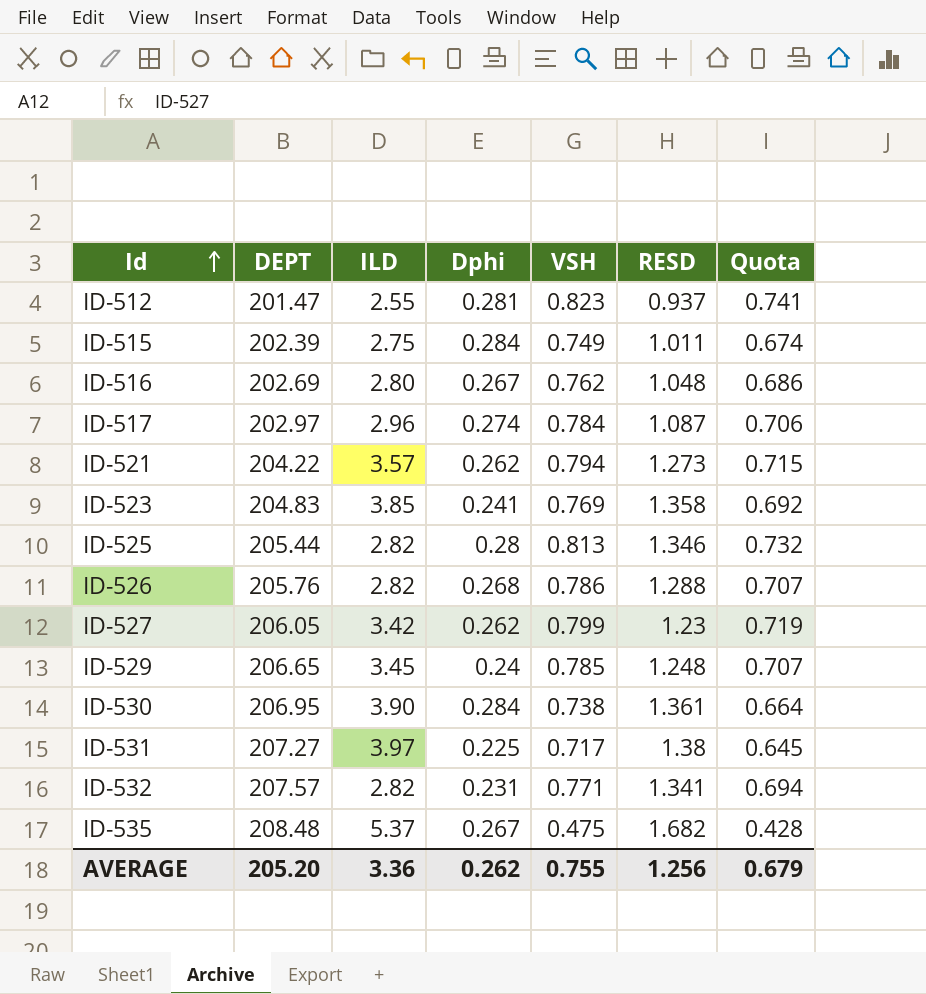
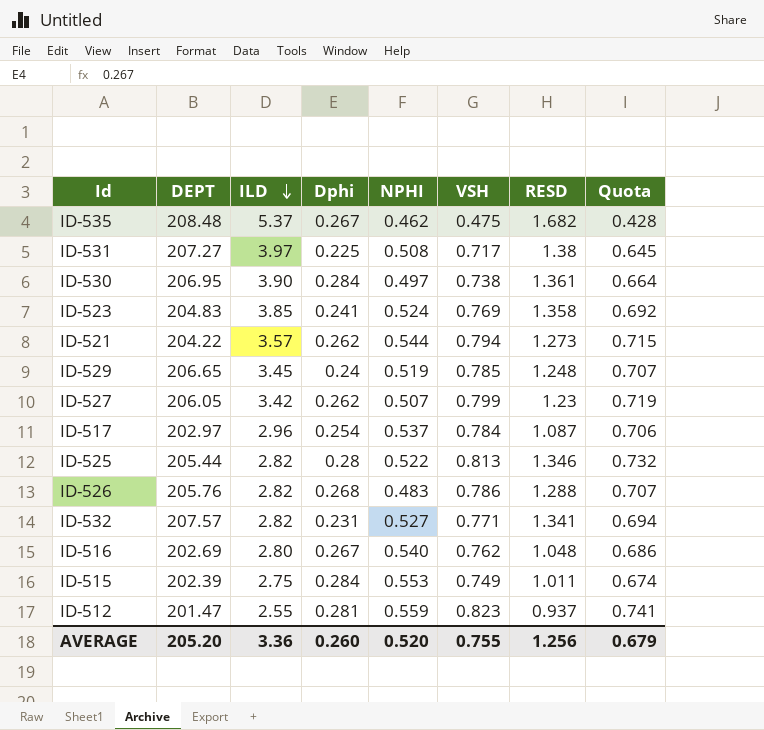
row order: Id ascending -> ILD descending
column NPHI | position: none -> 5
ID-517 | Dphi: 0.274 -> 0.254
AVERAGE | Dphi: 0.262 -> 0.260

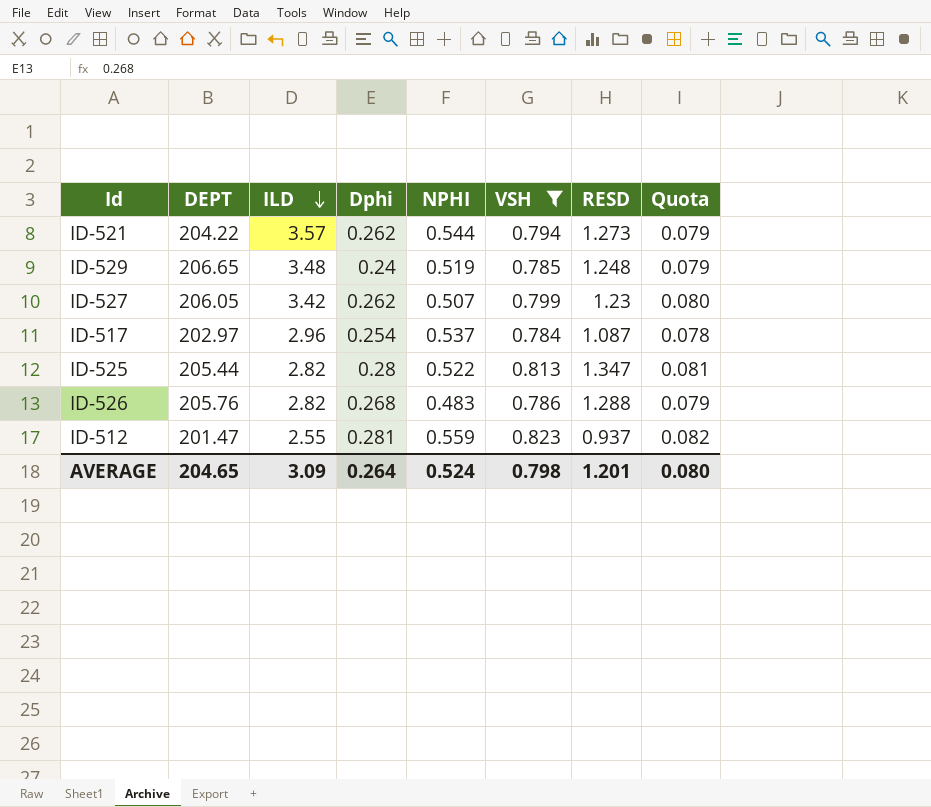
filter: none -> VSH >= 0.784
column Quota | formula: [VSH] * 0.9 -> [VSH] * 0.1
ID-529 | ILD: 3.45 -> 3.48
ID-525 | RESD: 1.346 -> 1.347
AVERAGE | DEPT: 205.20 -> 204.65
AVERAGE | ILD: 3.36 -> 3.09
AVERAGE | Dphi: 0.260 -> 0.264
AVERAGE | NPHI: 0.520 -> 0.524
AVERAGE | VSH: 0.755 -> 0.798
AVERAGE | RESD: 1.256 -> 1.201
AVERAGE | Quota: 0.679 -> 0.080

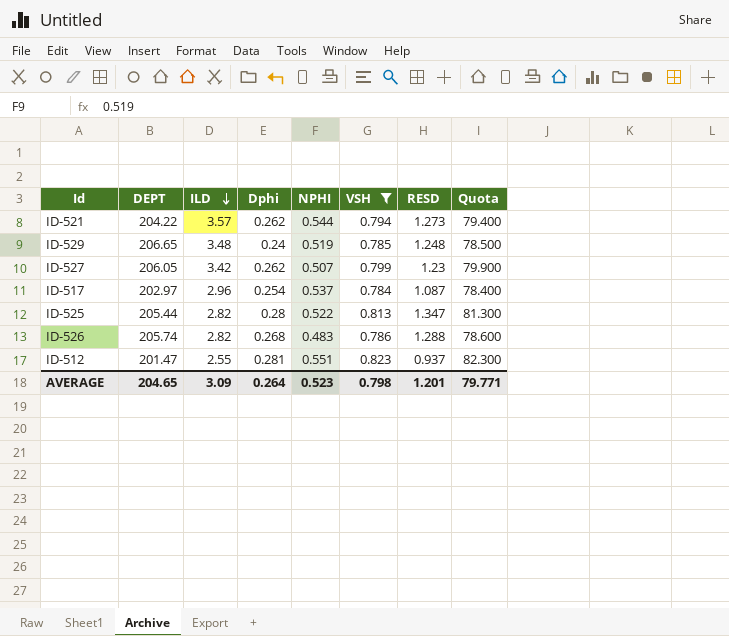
column Quota | formula: [VSH] * 0.1 -> [VSH] * 100
ID-526 | DEPT: 205.76 -> 205.74
ID-512 | NPHI: 0.559 -> 0.551
AVERAGE | NPHI: 0.524 -> 0.523
AVERAGE | Quota: 0.080 -> 79.771

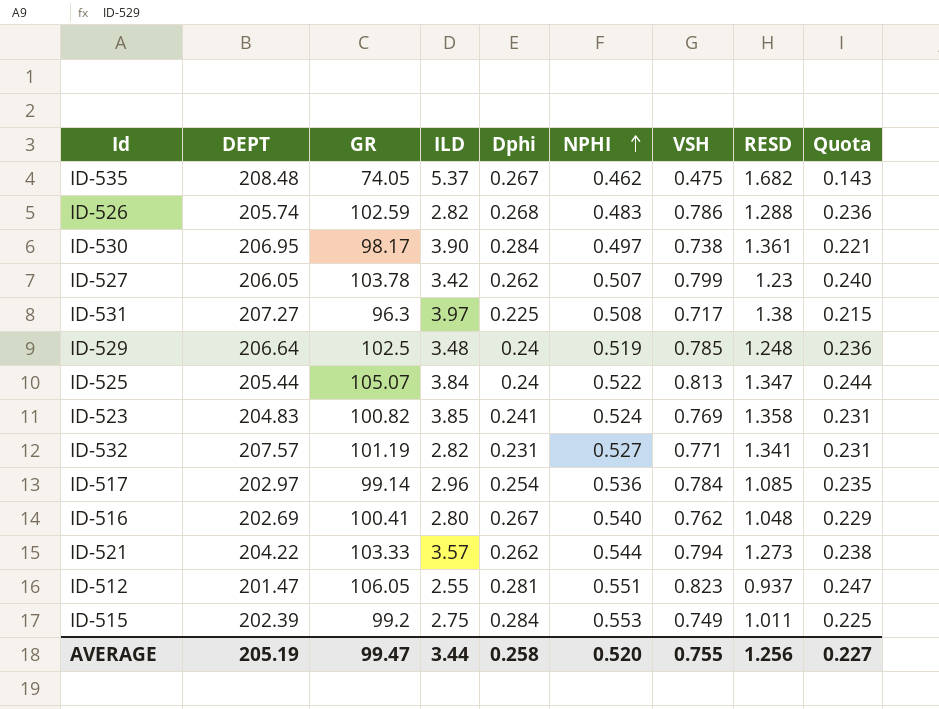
filter: VSH >= 0.784 -> none
row order: ILD descending -> NPHI ascending
column GR | position: none -> 3
column Quota | formula: [VSH] * 100 -> [VSH] * 0.3
ID-529 | DEPT: 206.65 -> 206.64
ID-525 | ILD: 2.82 -> 3.84
ID-525 | Dphi: 0.28 -> 0.24
ID-517 | NPHI: 0.537 -> 0.536
ID-517 | RESD: 1.087 -> 1.085
AVERAGE | DEPT: 204.65 -> 205.19
AVERAGE | ILD: 3.09 -> 3.44
AVERAGE | Dphi: 0.264 -> 0.258
AVERAGE | NPHI: 0.523 -> 0.520
AVERAGE | VSH: 0.798 -> 0.755
AVERAGE | RESD: 1.201 -> 1.256
AVERAGE | Quota: 79.771 -> 0.227

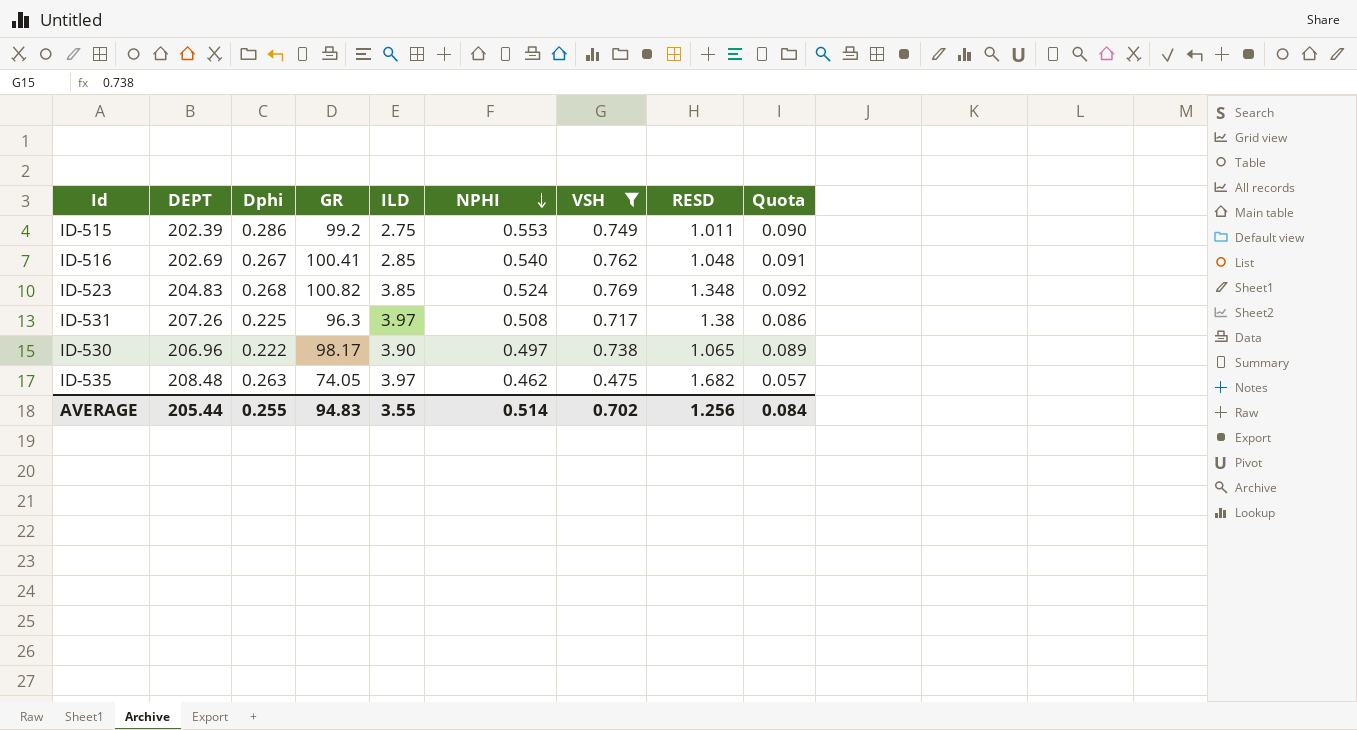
filter: none -> VSH <= 0.769
row order: NPHI ascending -> NPHI descending
column Dphi | position: 5 -> 3
column Quota | formula: [VSH] * 0.3 -> [VSH] * 0.12
ID-515 | Dphi: 0.284 -> 0.286
ID-516 | ILD: 2.80 -> 2.85
ID-523 | Dphi: 0.241 -> 0.268
ID-523 | RESD: 1.358 -> 1.348
ID-531 | DEPT: 207.27 -> 207.26
ID-530 | DEPT: 206.95 -> 206.96
ID-530 | Dphi: 0.284 -> 0.222
ID-530 | RESD: 1.361 -> 1.065
ID-535 | Dphi: 0.267 -> 0.263
ID-535 | ILD: 5.37 -> 3.97
AVERAGE | DEPT: 205.19 -> 205.44
AVERAGE | Dphi: 0.258 -> 0.255
AVERAGE | GR: 99.47 -> 94.83
AVERAGE | ILD: 3.44 -> 3.55
AVERAGE | NPHI: 0.520 -> 0.514
AVERAGE | VSH: 0.755 -> 0.702
AVERAGE | Quota: 0.227 -> 0.084

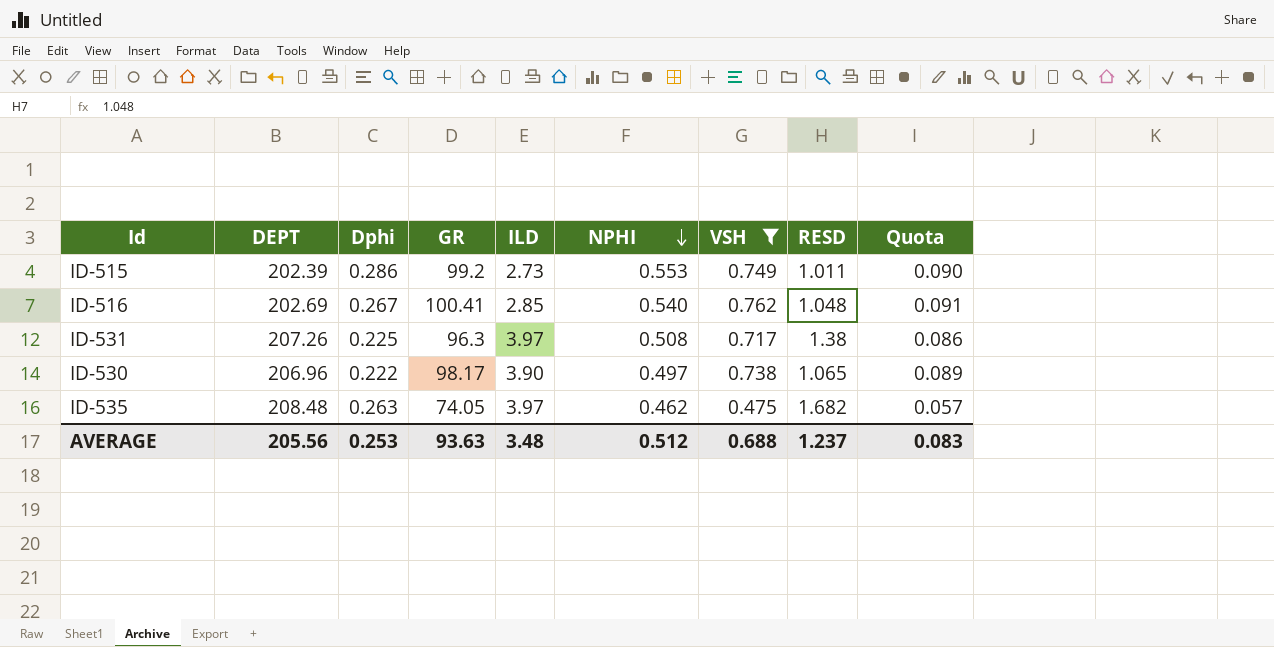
row ID-523: 204.83 | 0.268 | 100.82 | 3.85 | 0.524 | 0.769 | 1.348 | 0.092 -> none
ID-515 | ILD: 2.75 -> 2.73
AVERAGE | DEPT: 205.44 -> 205.56
AVERAGE | Dphi: 0.255 -> 0.253
AVERAGE | GR: 94.83 -> 93.63
AVERAGE | ILD: 3.55 -> 3.48
AVERAGE | NPHI: 0.514 -> 0.512
AVERAGE | VSH: 0.702 -> 0.688
AVERAGE | RESD: 1.256 -> 1.237
AVERAGE | Quota: 0.084 -> 0.083

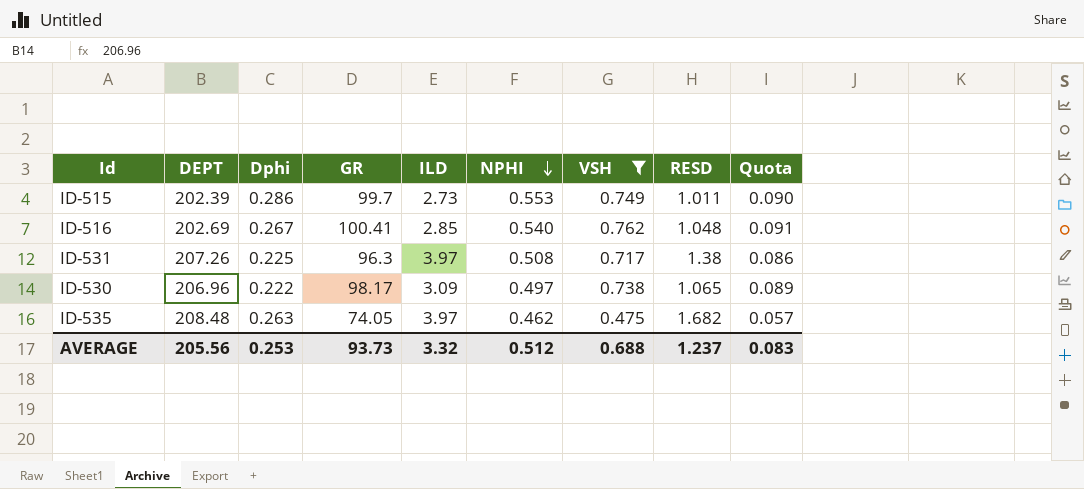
ID-515 | GR: 99.2 -> 99.7
ID-530 | ILD: 3.90 -> 3.09
AVERAGE | GR: 93.63 -> 93.73
AVERAGE | ILD: 3.48 -> 3.32

